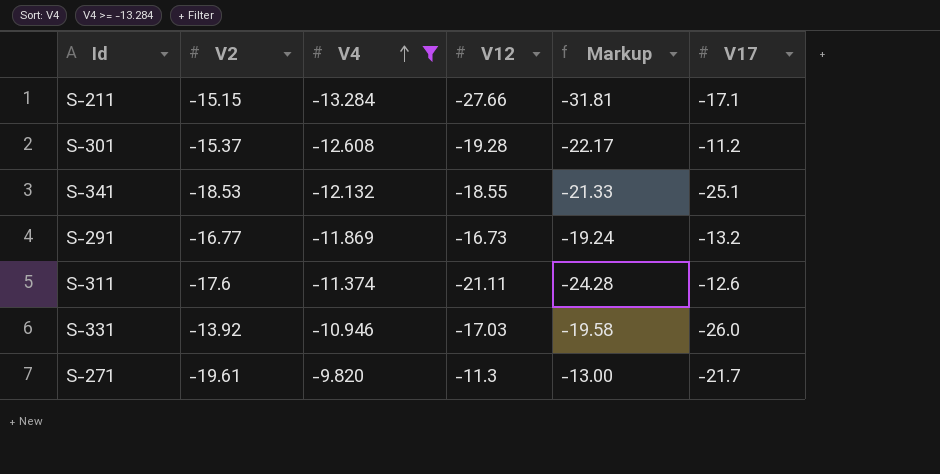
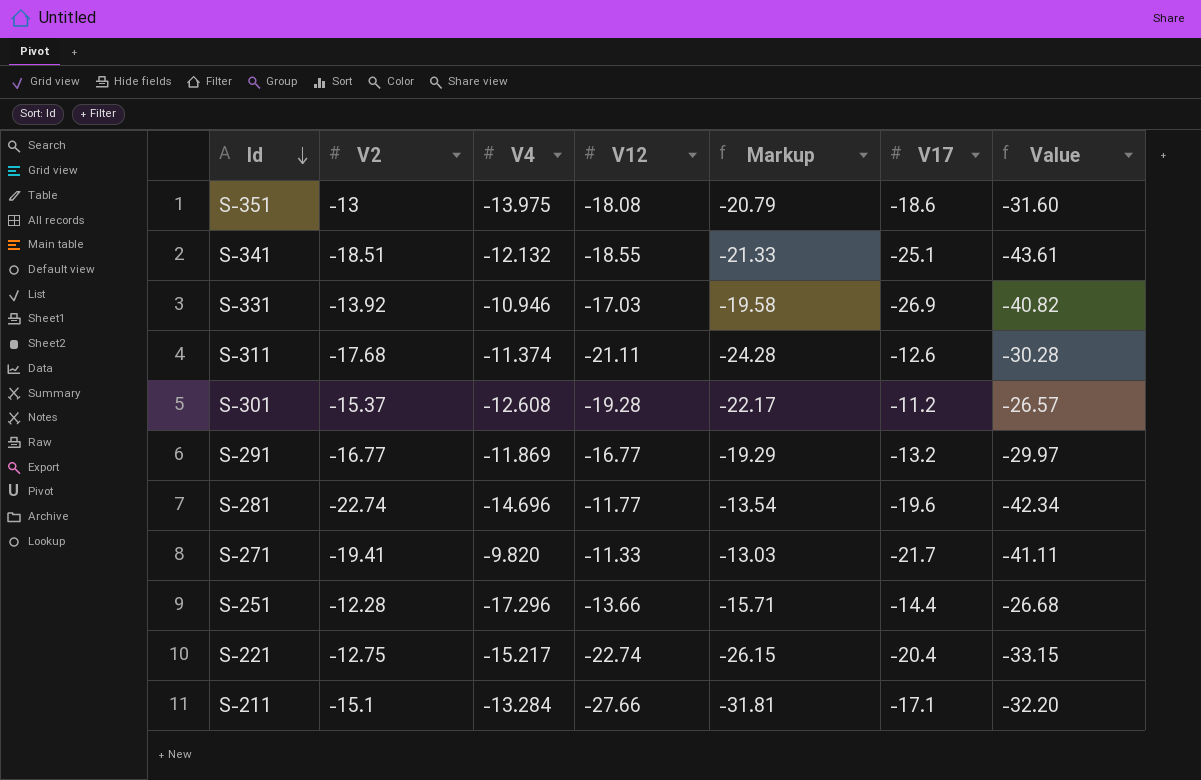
filter: V4 >= -13.284 -> none
row order: V4 ascending -> Id descending
column Value | formula: none -> [V2] + [V17]
S-341 | V2: -18.53 -> -18.51
S-331 | V17: -26.0 -> -26.9
S-311 | V2: -17.6 -> -17.68
S-291 | V12: -16.73 -> -16.77
S-291 | Markup: -19.24 -> -19.29
S-271 | V2: -19.61 -> -19.41
S-271 | V12: -11.3 -> -11.33
S-271 | Markup: -13.00 -> -13.03
S-211 | V2: -15.15 -> -15.1

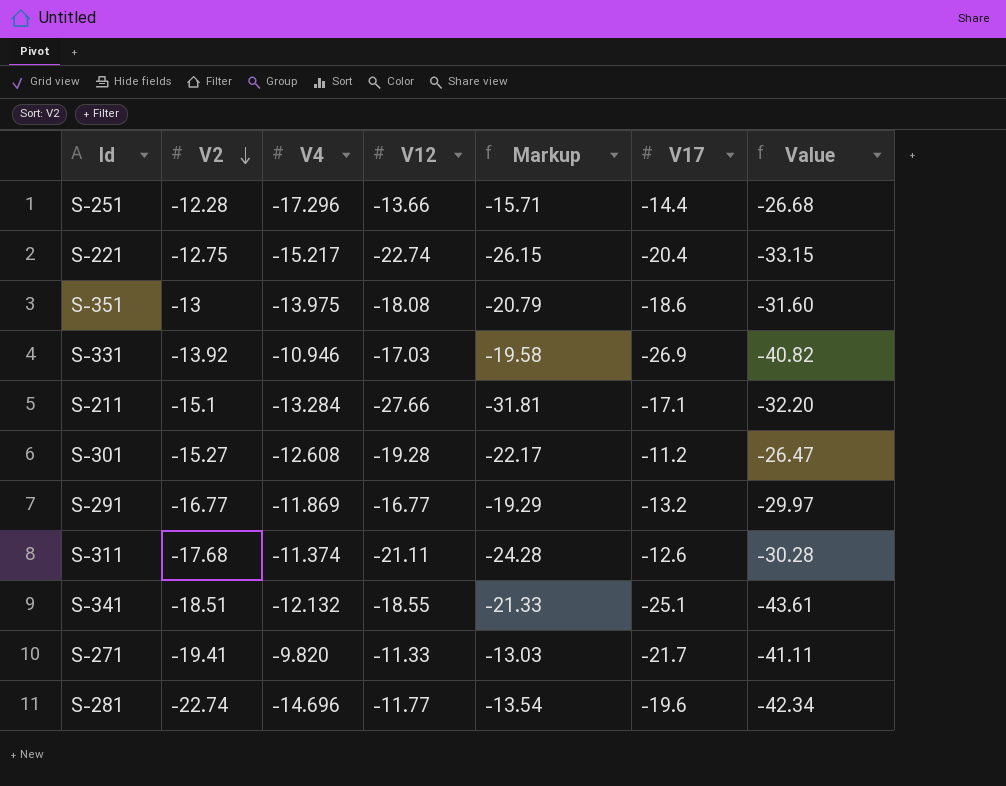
row order: Id descending -> V2 descending
S-301 | V2: -15.37 -> -15.27
S-301 | Value: -26.57 -> -26.47

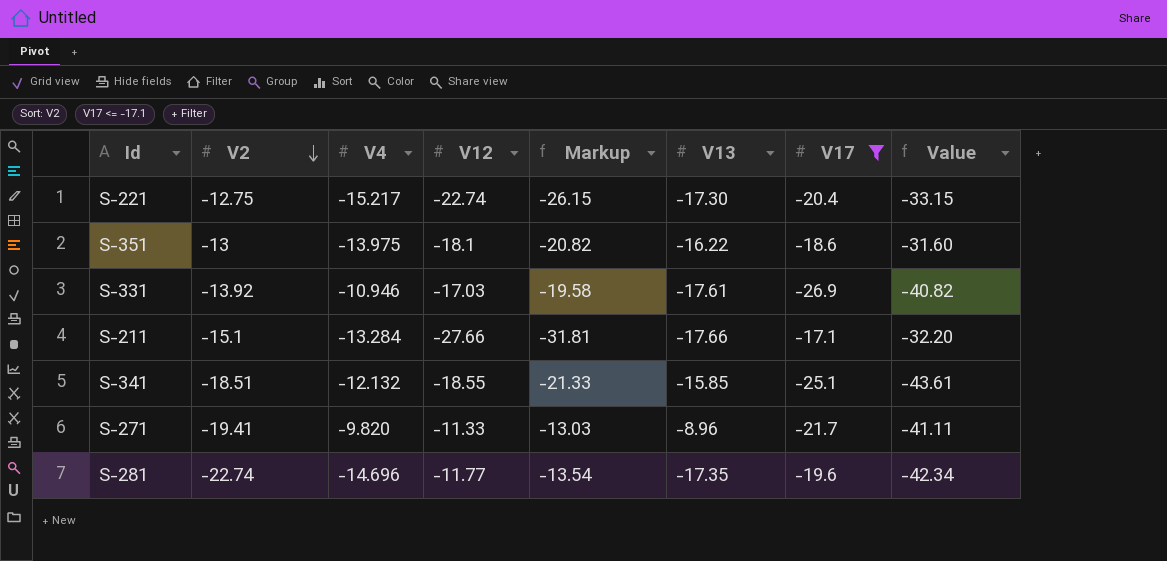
filter: none -> V17 <= -17.1
column V13 | position: none -> 6
S-351 | V12: -18.08 -> -18.1
S-351 | Markup: -20.79 -> -20.82

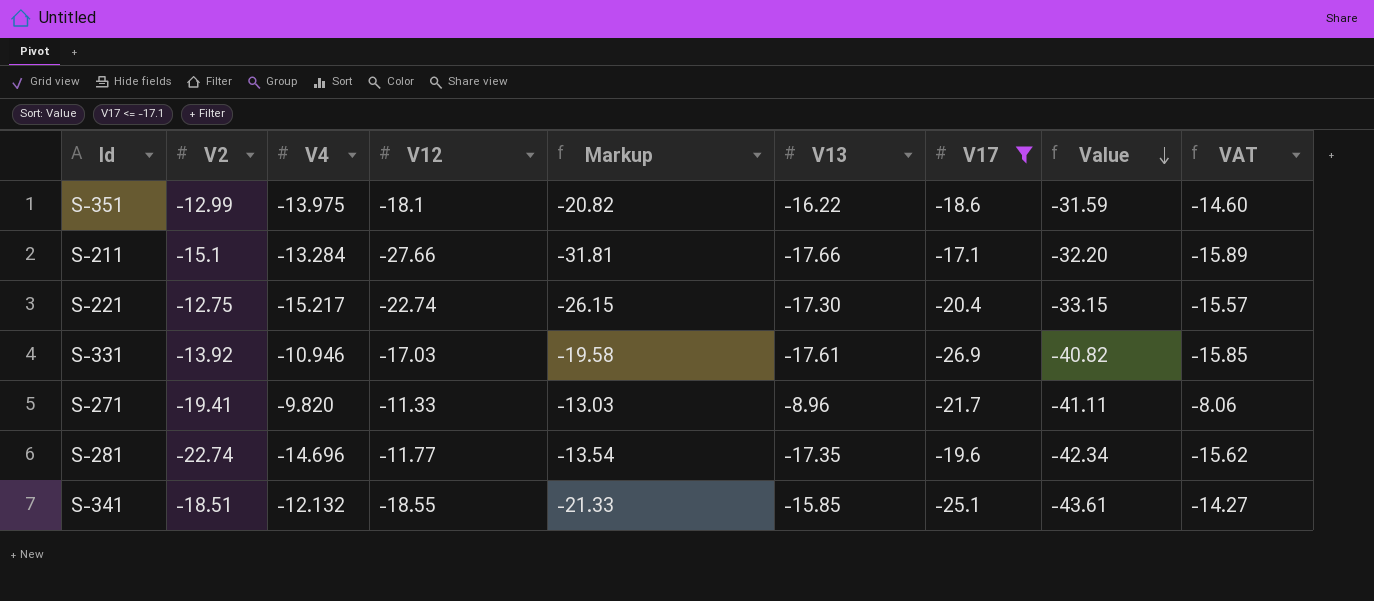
row order: V2 descending -> Value descending
column VAT | formula: none -> [V13] * 0.9
S-351 | V2: -13 -> -12.99
S-351 | Value: -31.60 -> -31.59

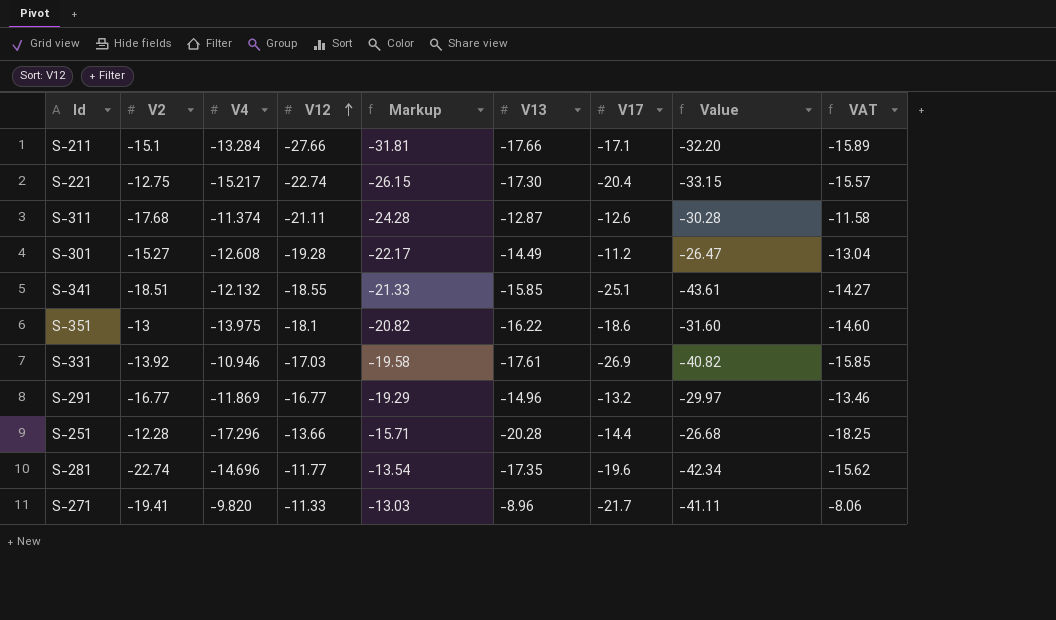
filter: V17 <= -17.1 -> none
row order: Value descending -> V12 ascending
S-351 | V2: -12.99 -> -13
S-351 | Value: -31.59 -> -31.60

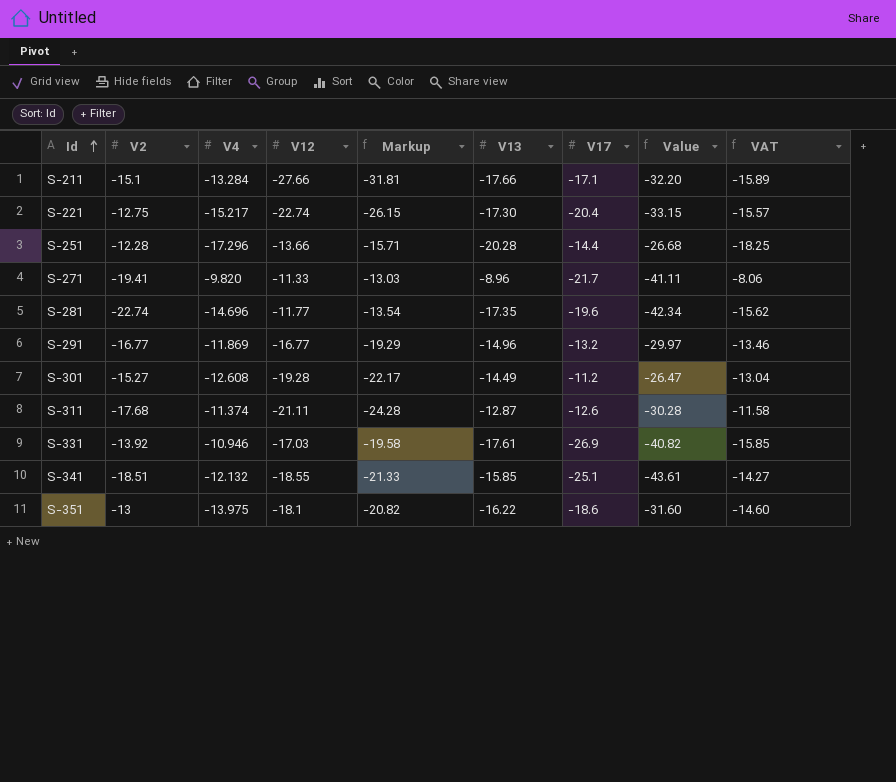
row order: V12 ascending -> Id ascending

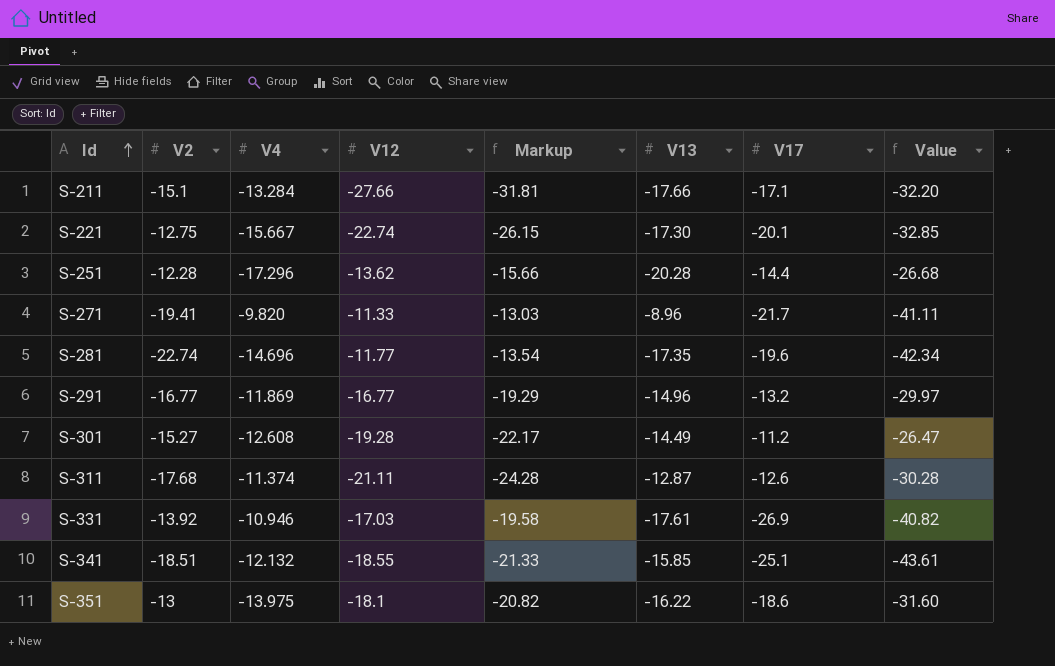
column VAT | formula: [V13] * 0.9 -> none
S-221 | V4: -15.217 -> -15.667
S-221 | V17: -20.4 -> -20.1
S-221 | Value: -33.15 -> -32.85
S-251 | V12: -13.66 -> -13.62
S-251 | Markup: -15.71 -> -15.66

